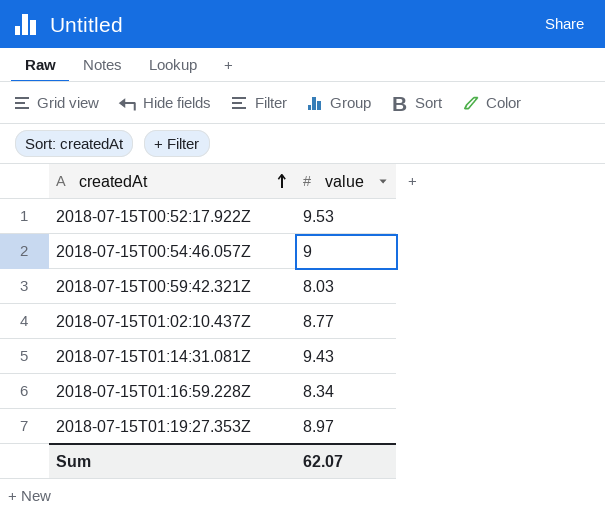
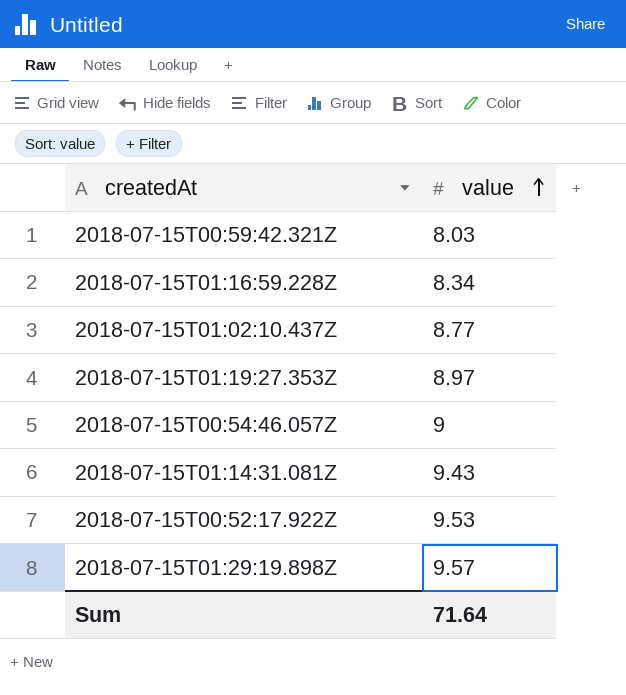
row order: createdAt ascending -> value ascending
row 2018-07-15T01:29:19.898Z: none -> 9.57
Sum | value: 62.07 -> 71.64

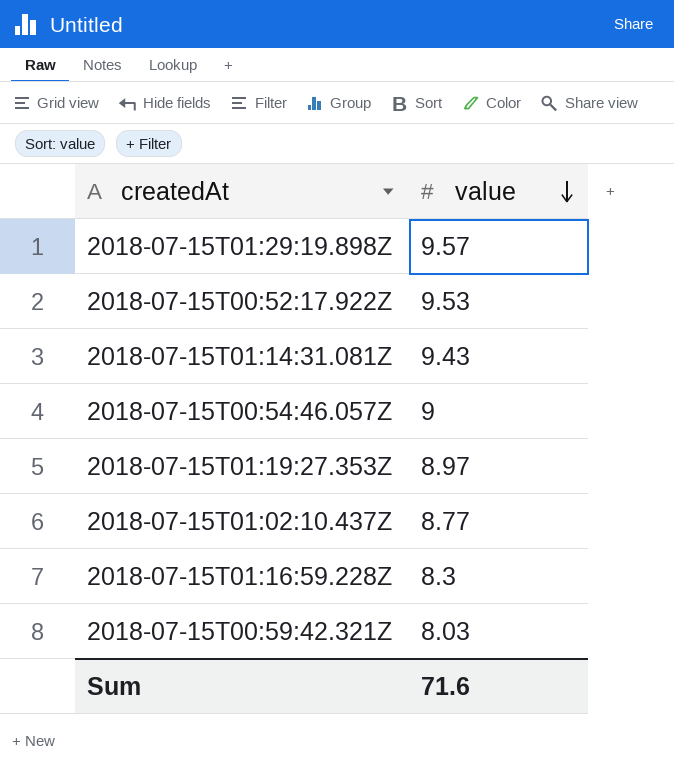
row order: value ascending -> value descending
2018-07-15T01:16:59.228Z | value: 8.34 -> 8.3
Sum | value: 71.64 -> 71.6

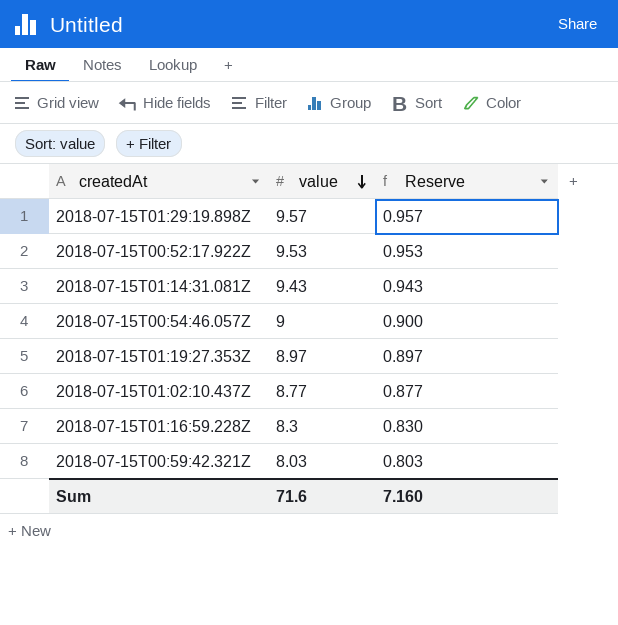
column Reserve | formula: none -> [value] * 0.1

